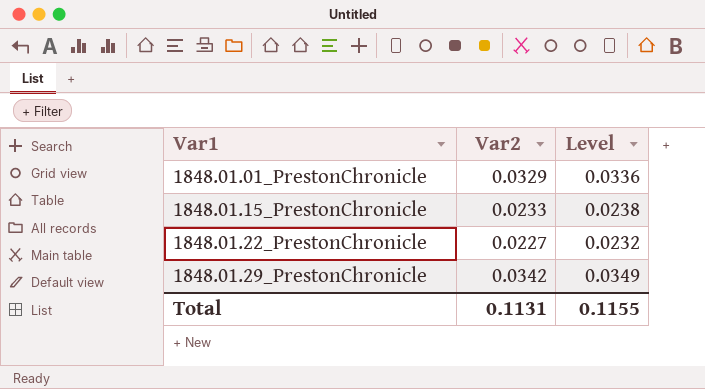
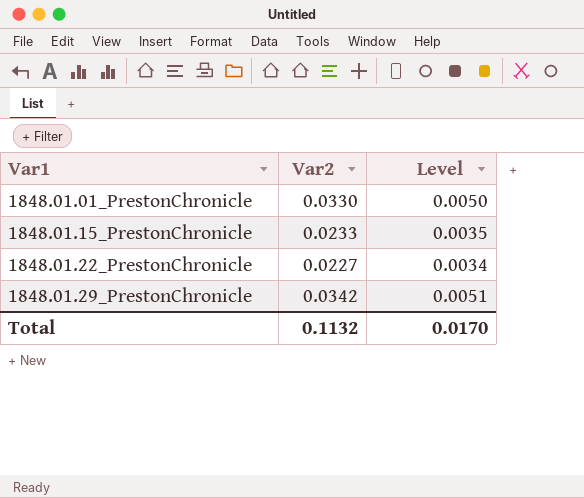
column Level | formula: [Var2] * 1.02 -> [Var2] * 0.15
1848.01.01_PrestonChronicle | Var2: 0.0329 -> 0.0330
Total | Var2: 0.1131 -> 0.1132
Total | Level: 0.1155 -> 0.0170

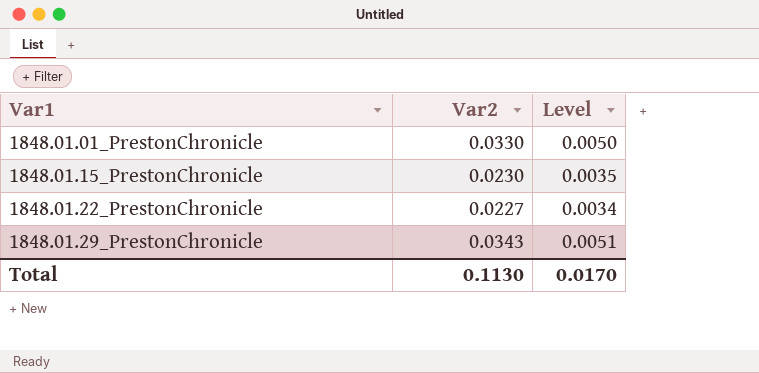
1848.01.15_PrestonChronicle | Var2: 0.0233 -> 0.0230
1848.01.29_PrestonChronicle | Var2: 0.0342 -> 0.0343
Total | Var2: 0.1132 -> 0.1130

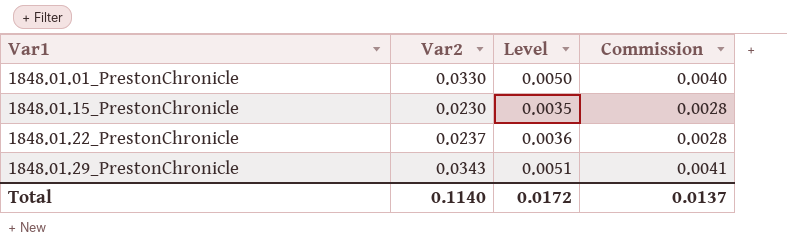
column Commission | formula: none -> [Var2] * 0.12
1848.01.22_PrestonChronicle | Var2: 0.0227 -> 0.0237
1848.01.22_PrestonChronicle | Level: 0.0034 -> 0.0036
Total | Var2: 0.1130 -> 0.1140
Total | Level: 0.0170 -> 0.0172

